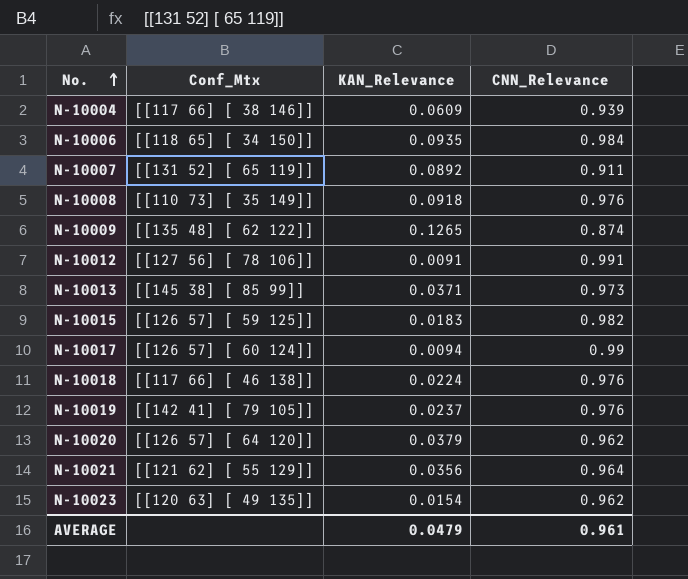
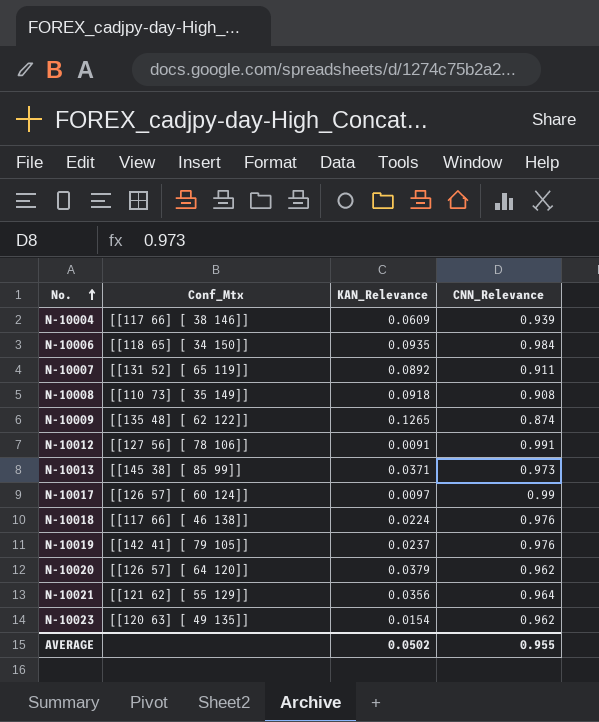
row N-10015: [[126 57] [ 59 125]] | 0.0183 | 0.982 -> none
N-10008 | CNN_Relevance: 0.976 -> 0.908
N-10017 | KAN_Relevance: 0.0094 -> 0.0097
AVERAGE | KAN_Relevance: 0.0479 -> 0.0502
AVERAGE | CNN_Relevance: 0.961 -> 0.955

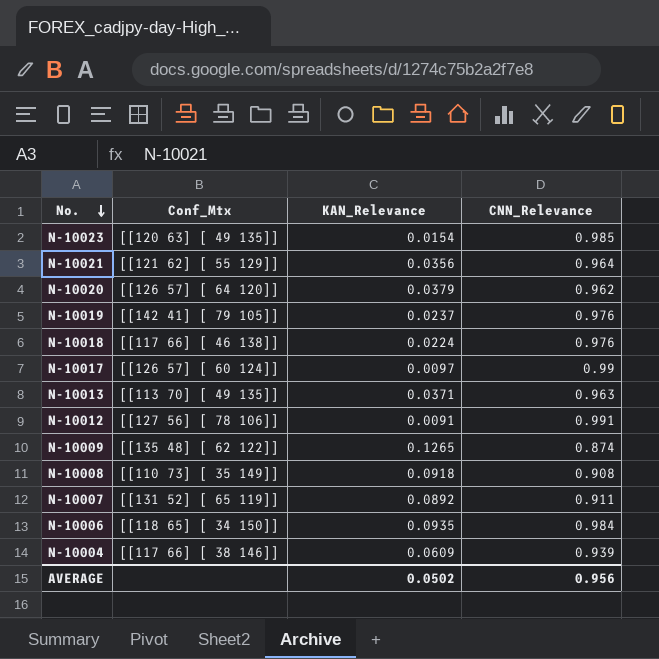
row order: No. ascending -> No. descending
N-10023 | CNN_Relevance: 0.962 -> 0.985
N-10013 | Conf_Mtx: [[145 38] [ 85 99]] -> [[113 70] [ 49 135]]
N-10013 | CNN_Relevance: 0.973 -> 0.963
AVERAGE | CNN_Relevance: 0.955 -> 0.956

